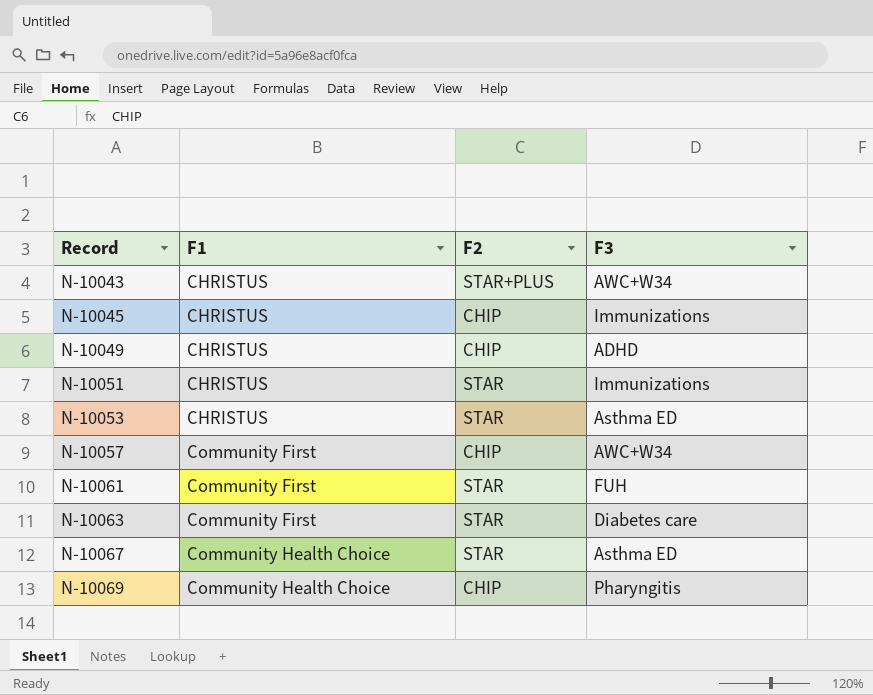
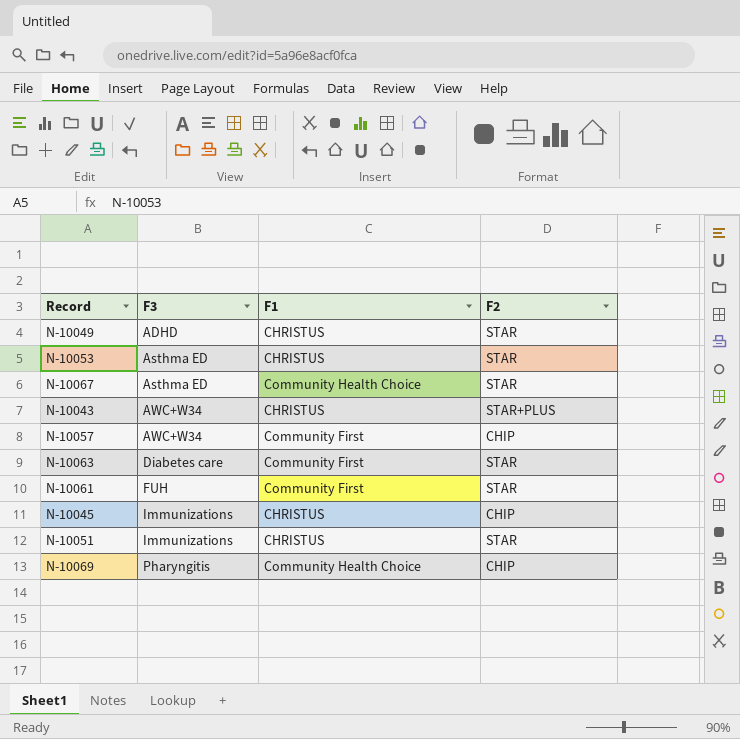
row order: Record ascending -> F3 ascending
column F3 | position: 4 -> 2
N-10049 | F2: CHIP -> STAR

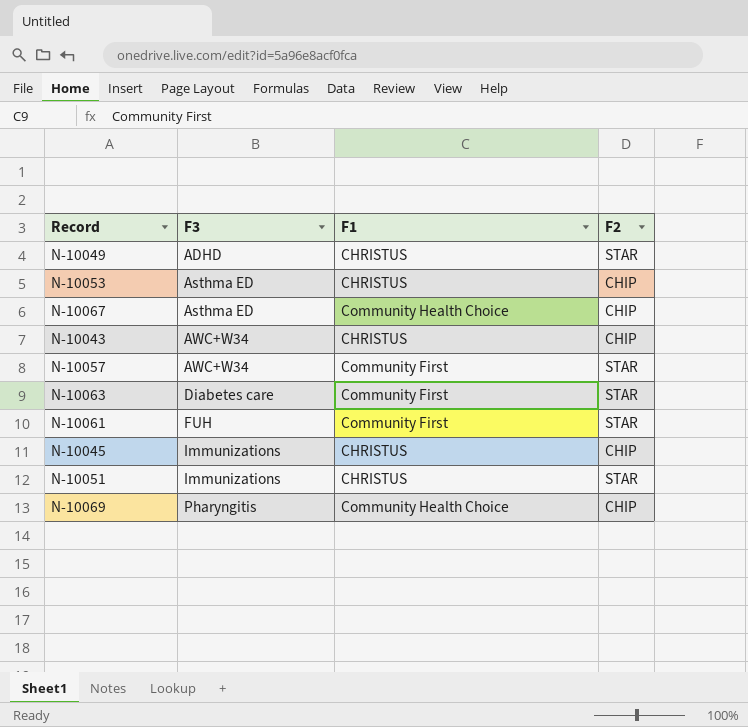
N-10053 | F2: STAR -> CHIP
N-10067 | F2: STAR -> CHIP
N-10043 | F2: STAR+PLUS -> CHIP
N-10057 | F2: CHIP -> STAR

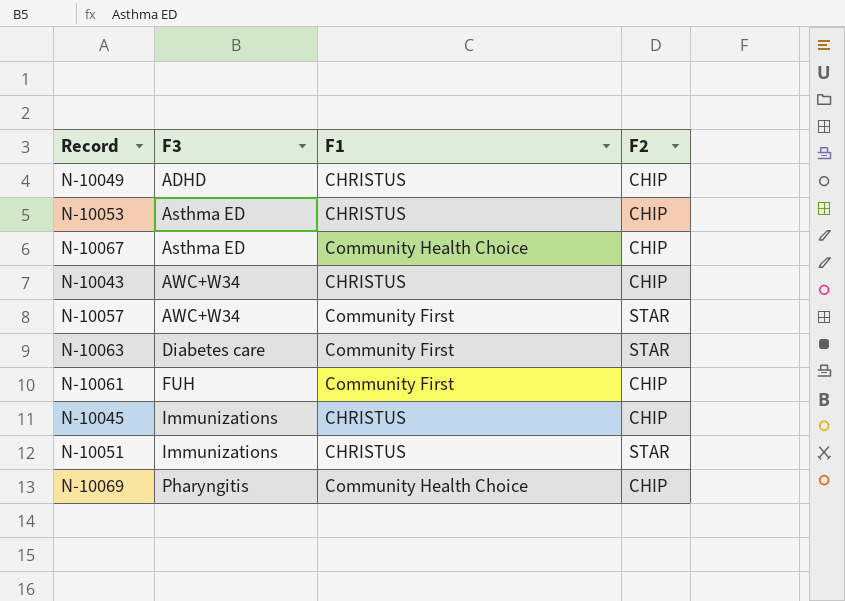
N-10049 | F2: STAR -> CHIP
N-10061 | F2: STAR -> CHIP

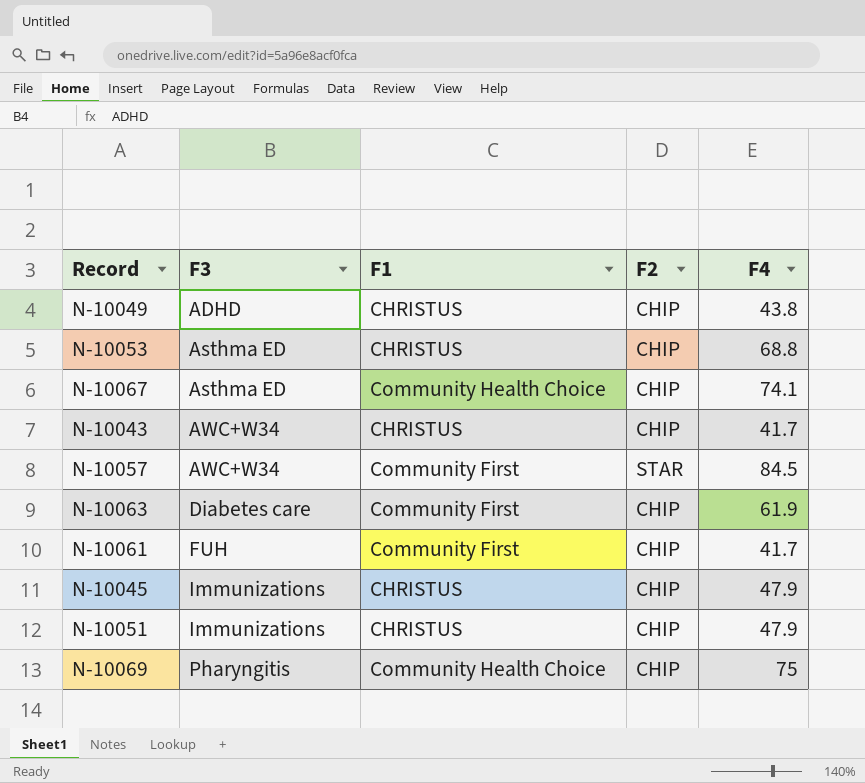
column F4 | position: none -> 5
N-10063 | F2: STAR -> CHIP
N-10051 | F2: STAR -> CHIP

